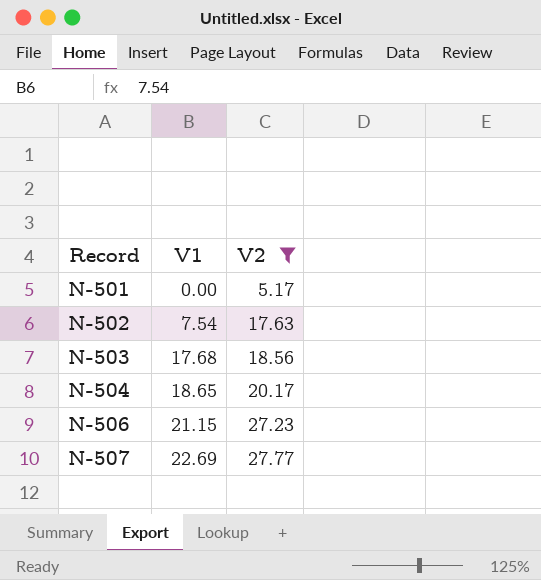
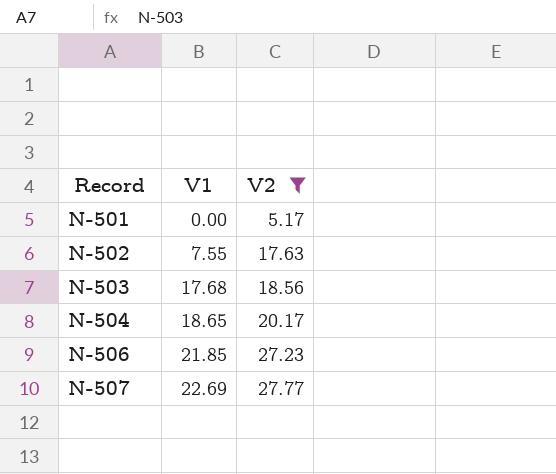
N-502 | V1: 7.54 -> 7.55
N-506 | V1: 21.15 -> 21.85

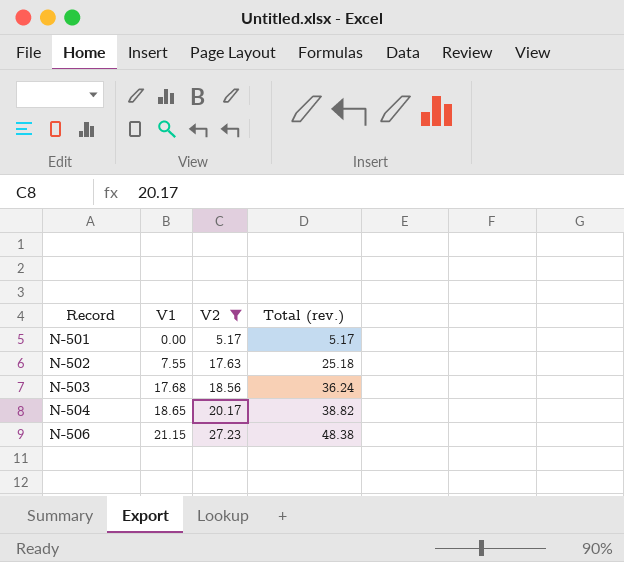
column Total (rev.) | formula: none -> [V1] + [V2]
row N-507: 22.69 | 27.77 -> none
N-506 | V1: 21.85 -> 21.15

